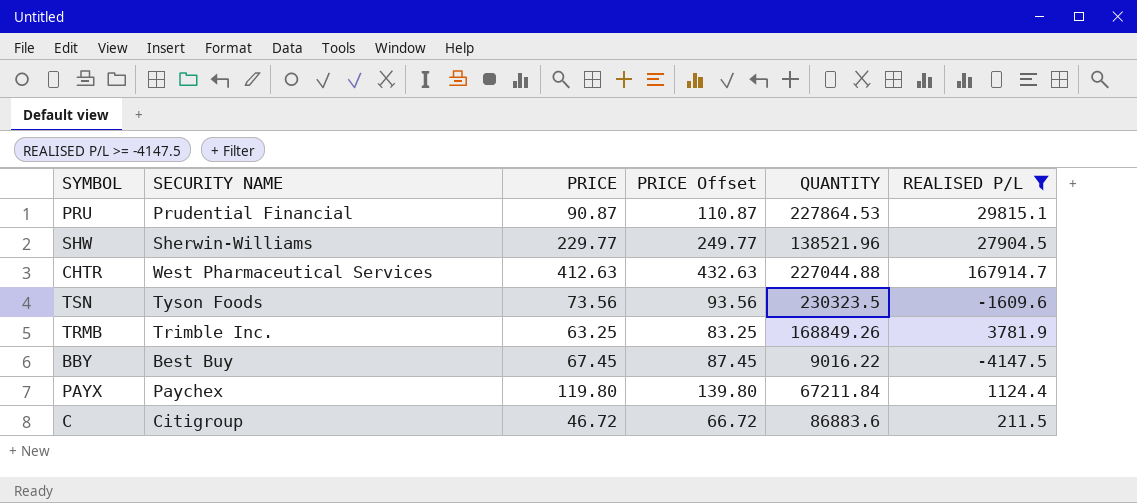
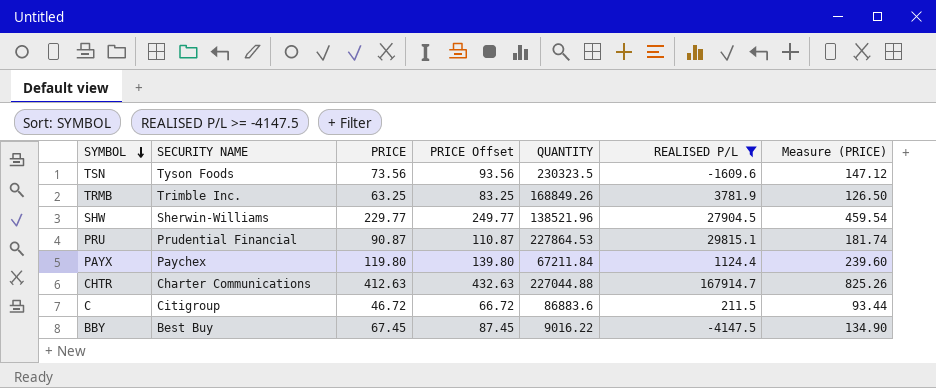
row order: none -> SYMBOL descending
column Measure (PRICE) | formula: none -> [PRICE] * 2
CHTR | SECURITY NAME: West Pharmaceutical Services -> Charter Communications

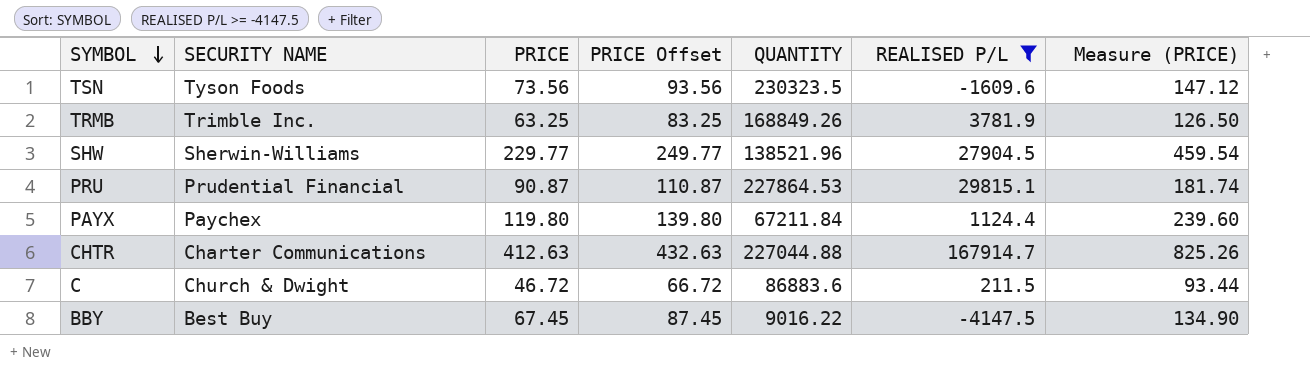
C | SECURITY NAME: Citigroup -> Church & Dwight

